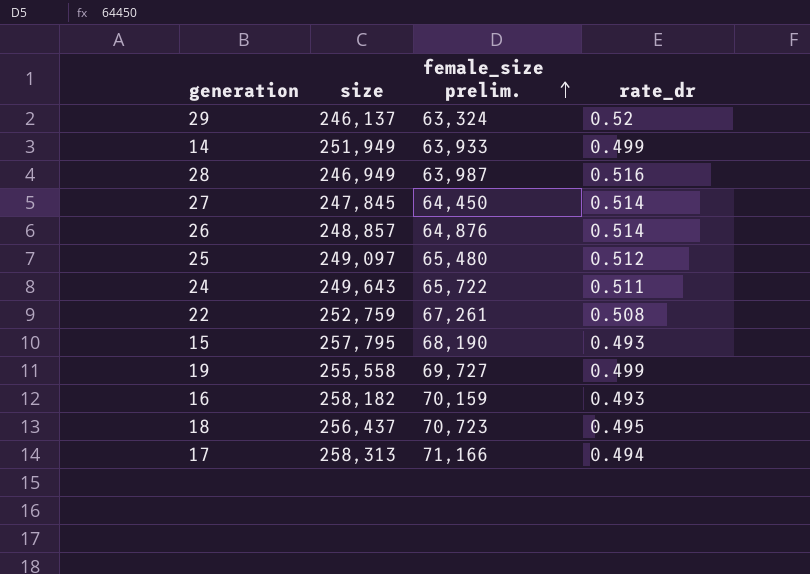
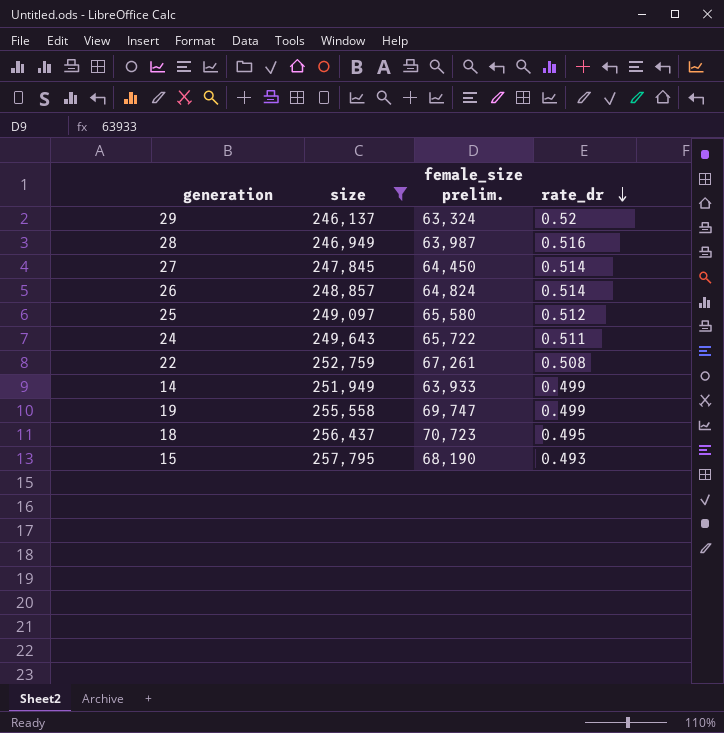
filter: none -> size <= 257,795
row order: female_size prelim. ascending -> rate_dr descending
26 | female_size prelim.: 64,876 -> 64,824
25 | female_size prelim.: 65,480 -> 65,580
19 | female_size prelim.: 69,727 -> 69,747

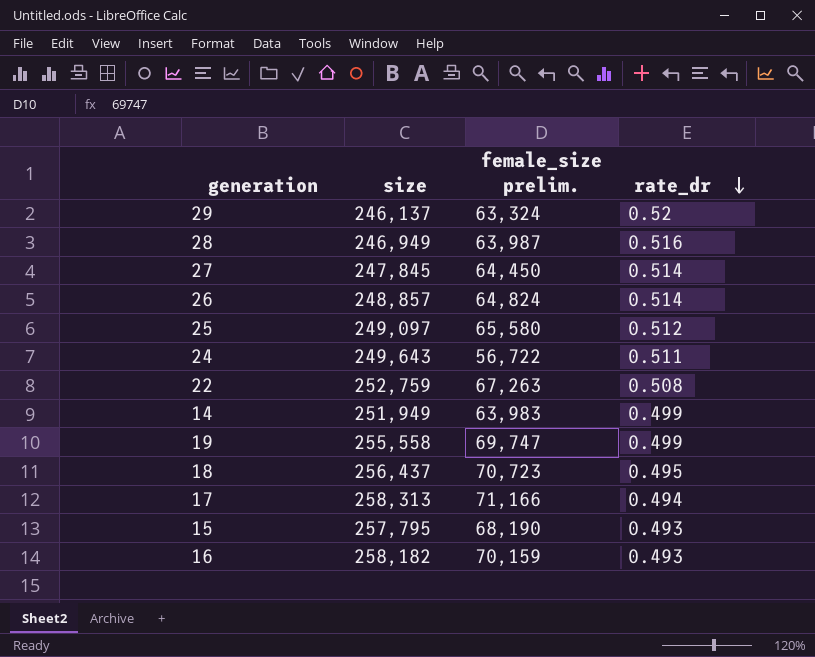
filter: size <= 257,795 -> none
24 | female_size prelim.: 65,722 -> 56,722
22 | female_size prelim.: 67,261 -> 67,263
14 | female_size prelim.: 63,933 -> 63,983

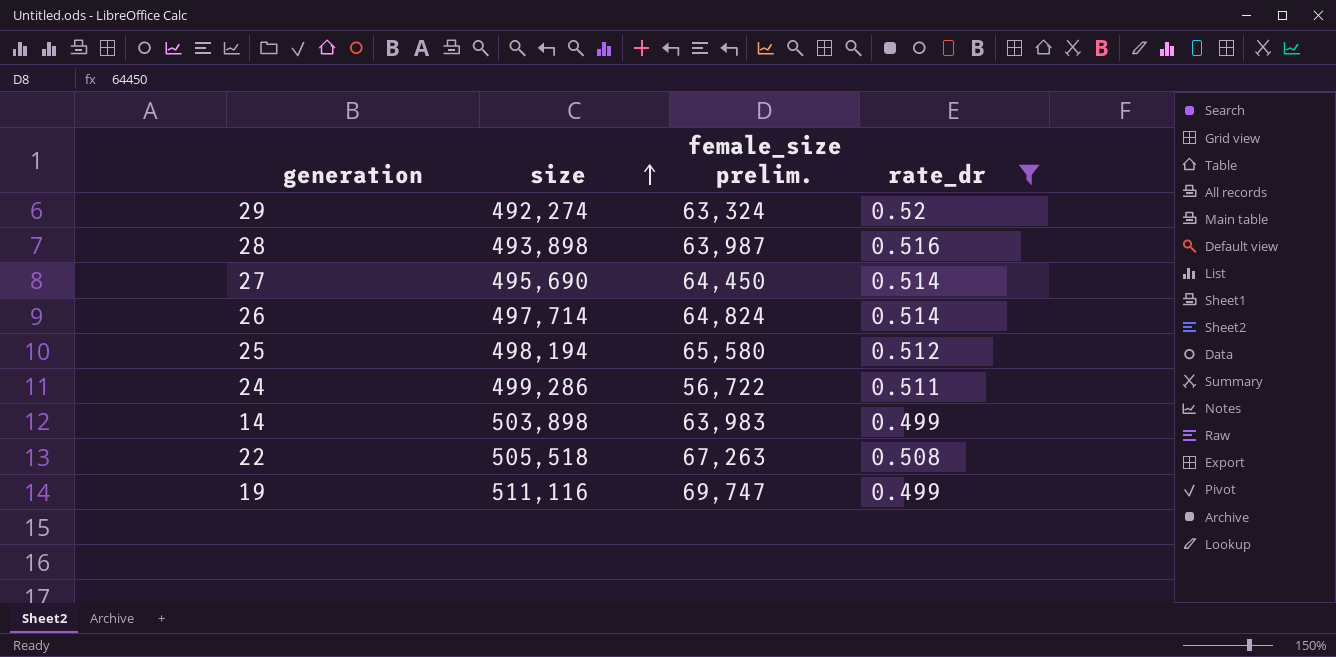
filter: none -> rate_dr >= 0.499
row order: rate_dr descending -> size ascending
29 | size: 246,137 -> 492,274
28 | size: 246,949 -> 493,898
27 | size: 247,845 -> 495,690
26 | size: 248,857 -> 497,714
25 | size: 249,097 -> 498,194
24 | size: 249,643 -> 499,286
14 | size: 251,949 -> 503,898
22 | size: 252,759 -> 505,518
19 | size: 255,558 -> 511,116

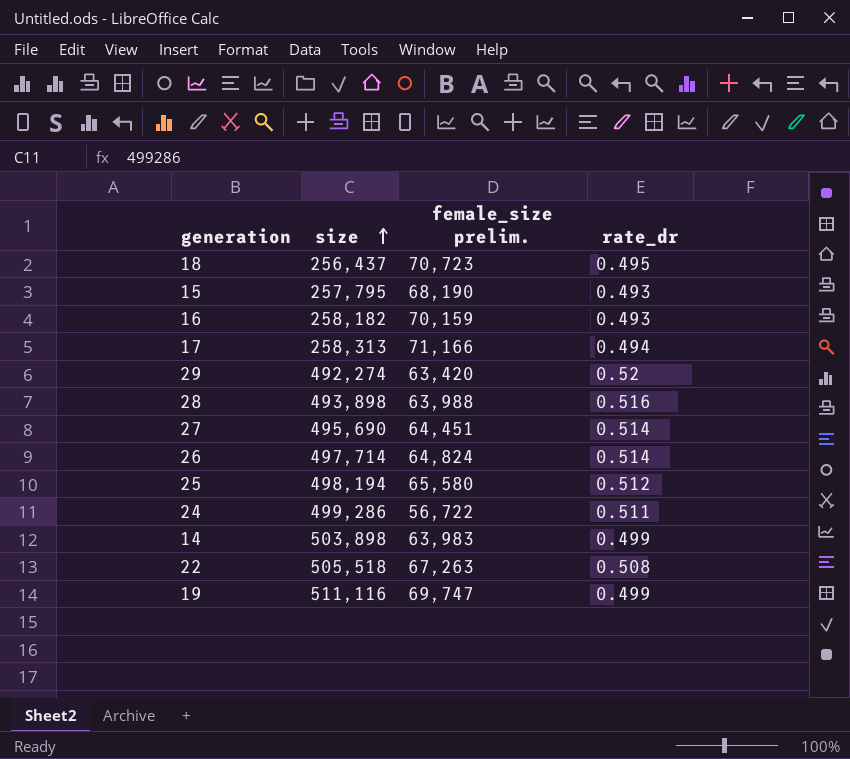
filter: rate_dr >= 0.499 -> none
29 | female_size prelim.: 63,324 -> 63,420
28 | female_size prelim.: 63,987 -> 63,988
27 | female_size prelim.: 64,450 -> 64,451

